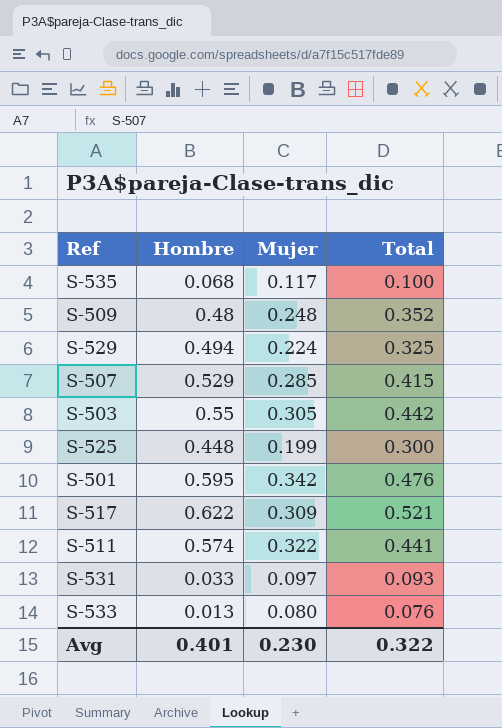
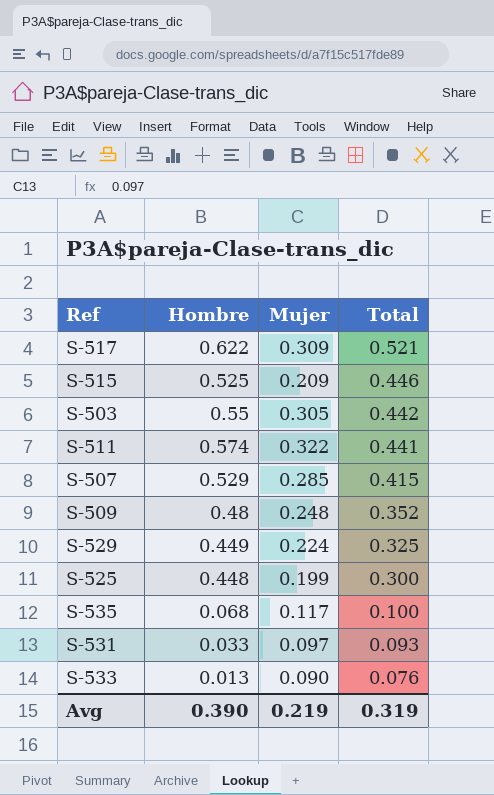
row order: none -> Total descending
row S-501: 0.595 | 0.342 | 0.476 -> none
row S-515: none -> 0.525 | 0.209 | 0.446
S-529 | Hombre: 0.494 -> 0.449
S-533 | Mujer: 0.080 -> 0.090
Avg | Hombre: 0.401 -> 0.390
Avg | Mujer: 0.230 -> 0.219
Avg | Total: 0.322 -> 0.319

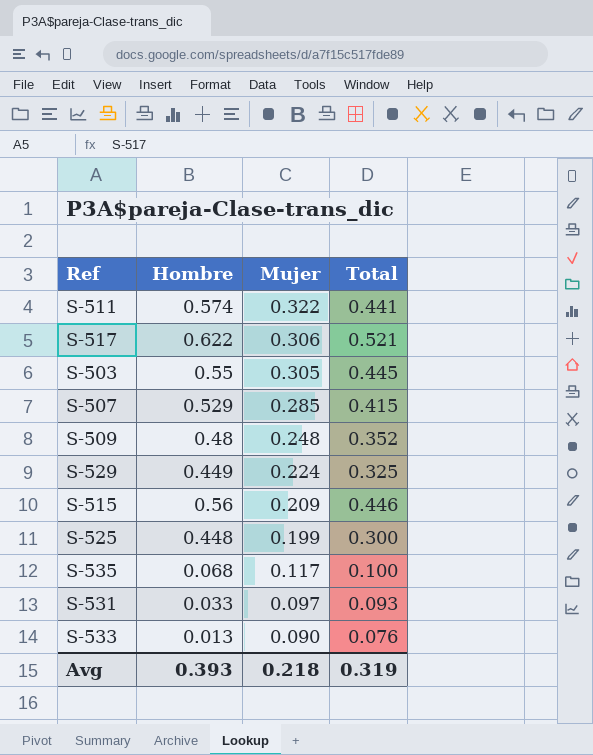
row order: Total descending -> Mujer descending
S-517 | Mujer: 0.309 -> 0.306
S-503 | Total: 0.442 -> 0.445
S-515 | Hombre: 0.525 -> 0.56
Avg | Hombre: 0.390 -> 0.393
Avg | Mujer: 0.219 -> 0.218

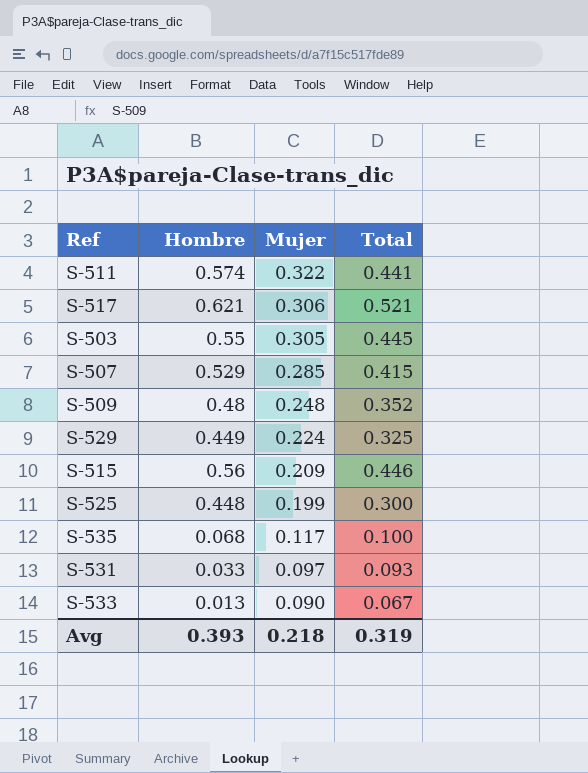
S-517 | Hombre: 0.622 -> 0.621
S-533 | Total: 0.076 -> 0.067

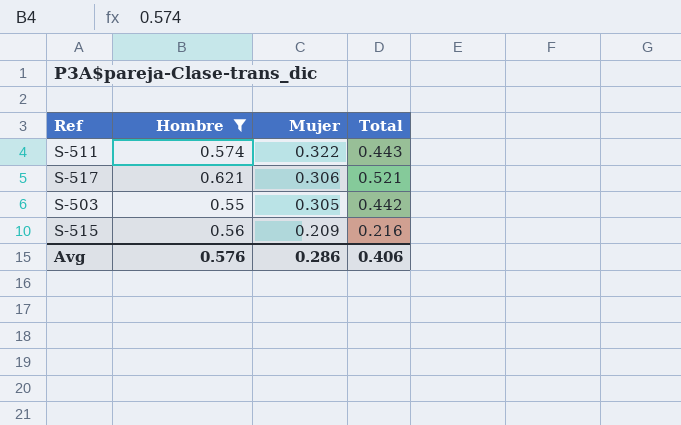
filter: none -> Hombre >= 0.55
S-511 | Total: 0.441 -> 0.443
S-503 | Total: 0.445 -> 0.442
S-515 | Total: 0.446 -> 0.216
Avg | Hombre: 0.393 -> 0.576
Avg | Mujer: 0.218 -> 0.286
Avg | Total: 0.319 -> 0.406

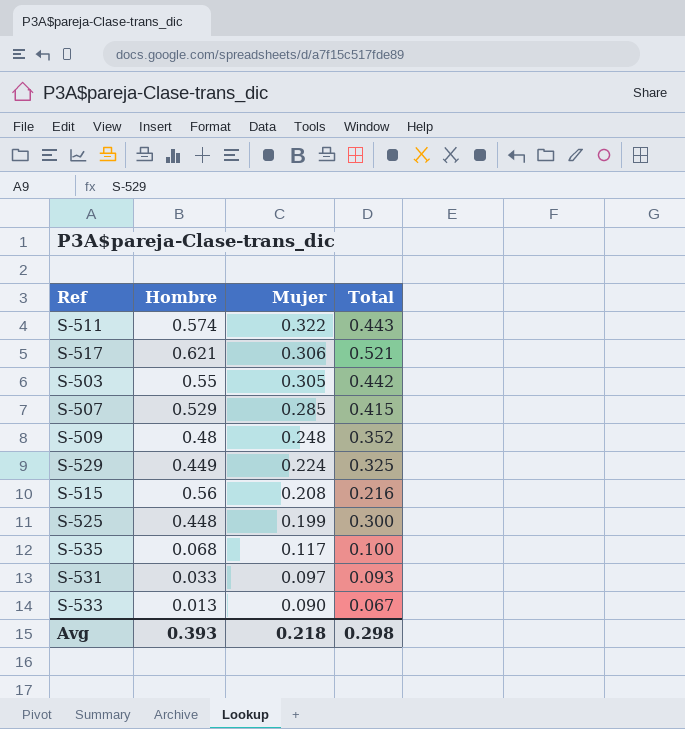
filter: Hombre >= 0.55 -> none
S-515 | Mujer: 0.209 -> 0.208
Avg | Hombre: 0.576 -> 0.393
Avg | Mujer: 0.286 -> 0.218
Avg | Total: 0.406 -> 0.298

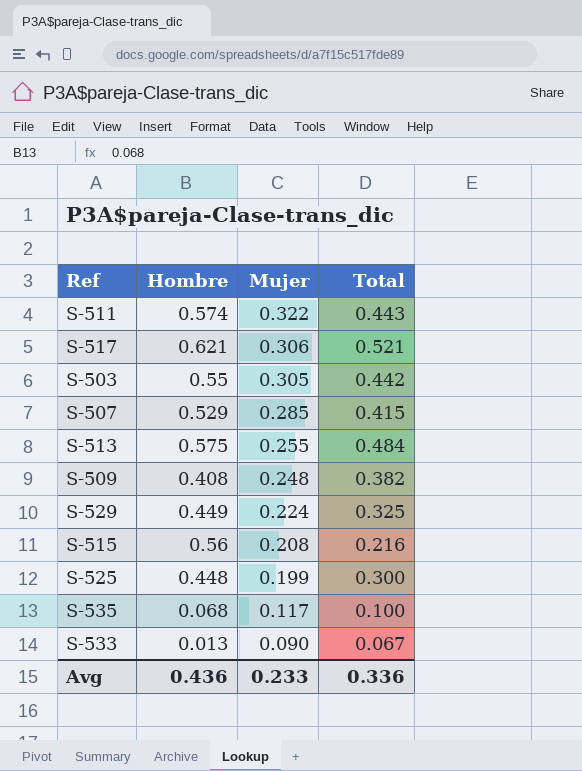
row S-531: 0.033 | 0.097 | 0.093 -> none
row S-513: none -> 0.575 | 0.255 | 0.484
S-509 | Hombre: 0.48 -> 0.408
S-509 | Total: 0.352 -> 0.382
Avg | Hombre: 0.393 -> 0.436
Avg | Mujer: 0.218 -> 0.233
Avg | Total: 0.298 -> 0.336

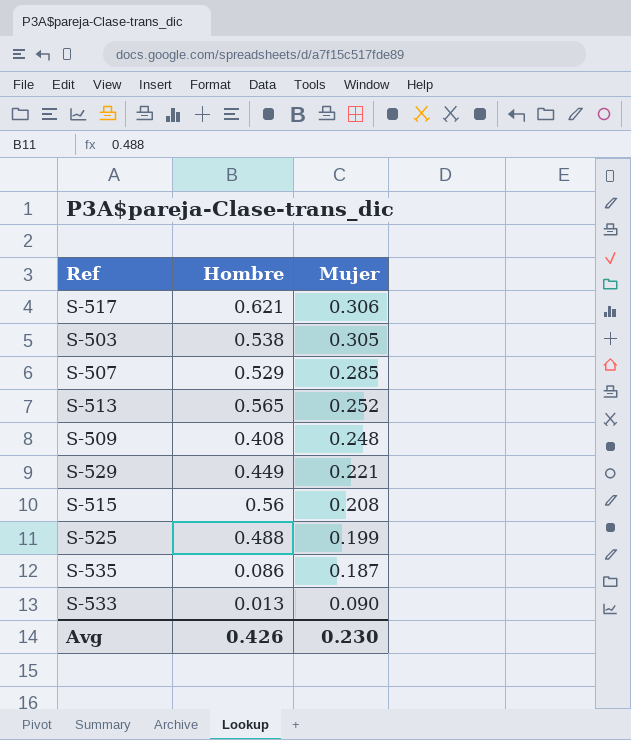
column Total | position: 4 -> none
row S-511: 0.574 | 0.322 | 0.443 -> none
S-503 | Hombre: 0.55 -> 0.538
S-513 | Hombre: 0.575 -> 0.565
S-513 | Mujer: 0.255 -> 0.252
S-529 | Mujer: 0.224 -> 0.221
S-525 | Hombre: 0.448 -> 0.488
S-535 | Hombre: 0.068 -> 0.086
S-535 | Mujer: 0.117 -> 0.187
Avg | Hombre: 0.436 -> 0.426
Avg | Mujer: 0.233 -> 0.230

